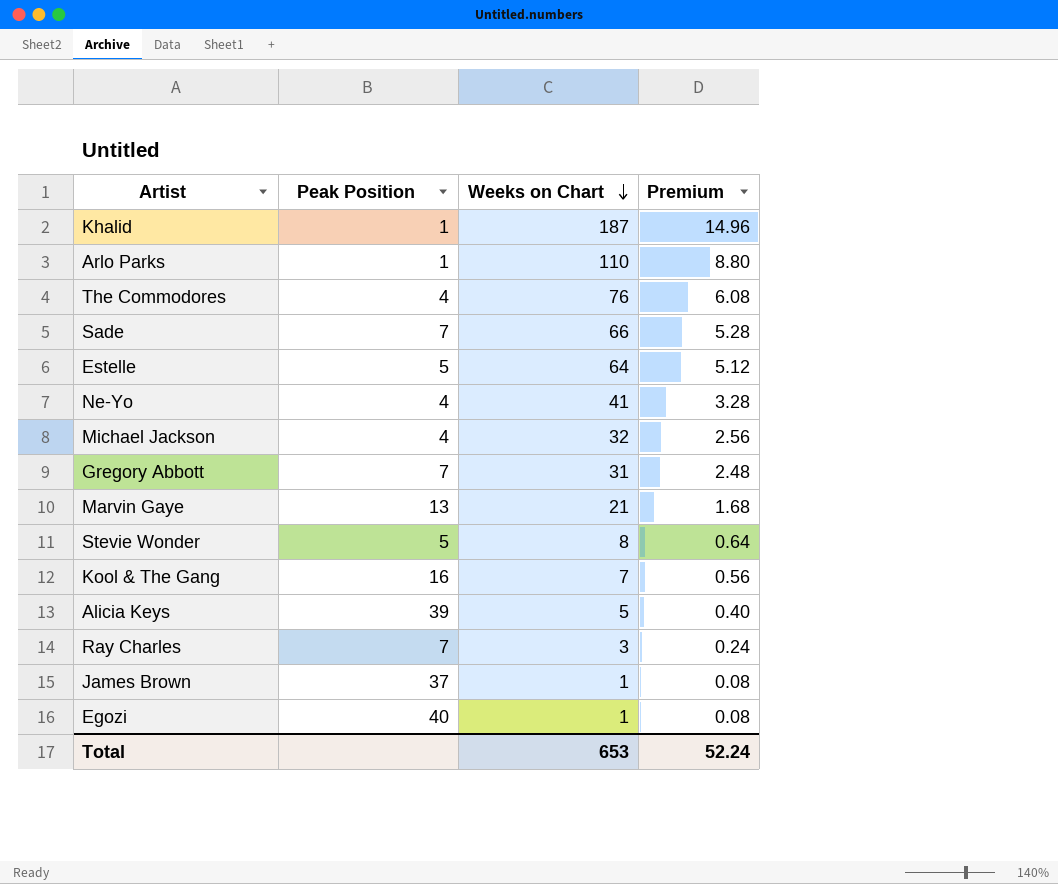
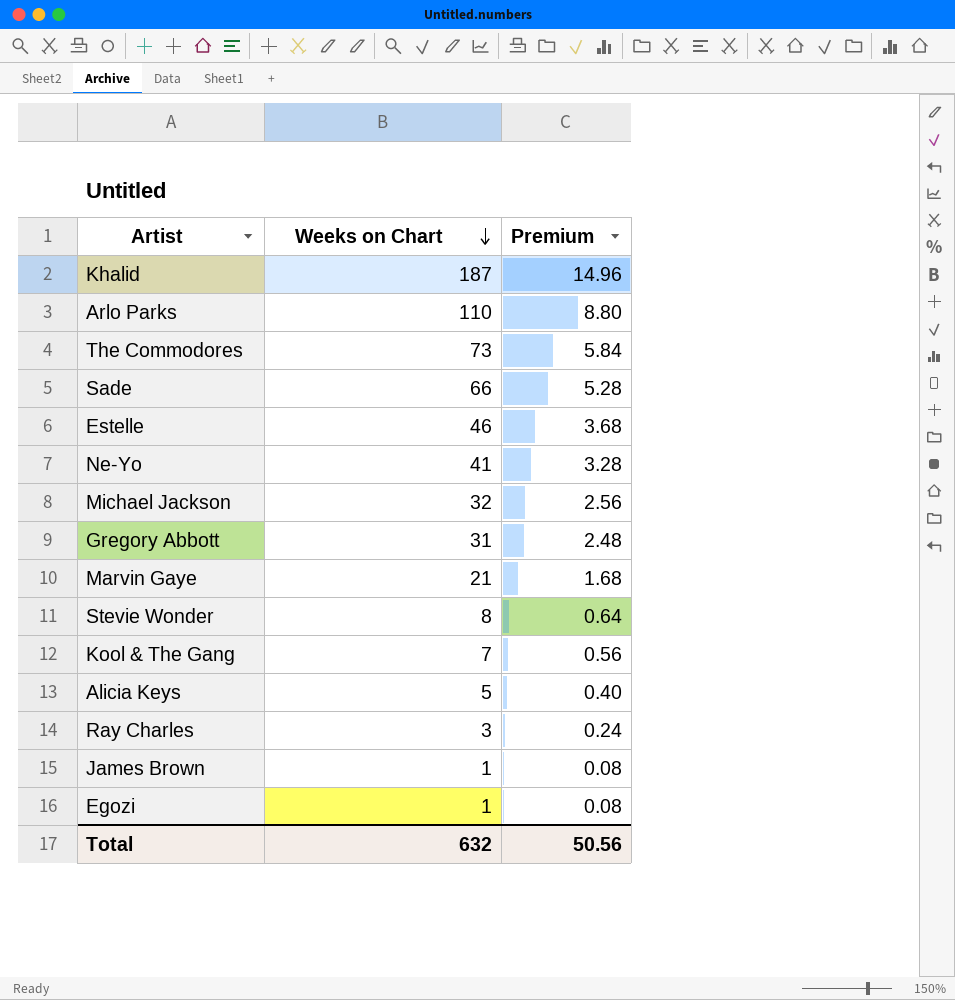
column Peak Position | position: 2 -> none
The Commodores | Weeks on Chart: 76 -> 73
The Commodores | Premium: 6.08 -> 5.84
Estelle | Weeks on Chart: 64 -> 46
Estelle | Premium: 5.12 -> 3.68
Total | Weeks on Chart: 653 -> 632
Total | Premium: 52.24 -> 50.56

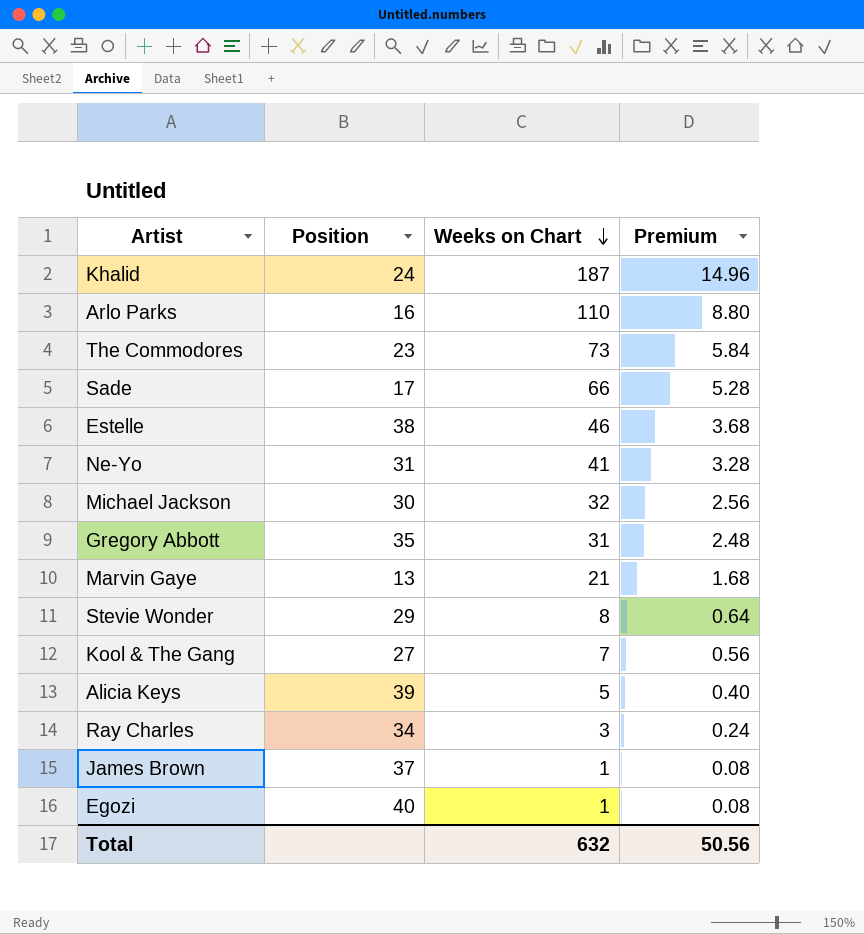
column Position | position: none -> 2

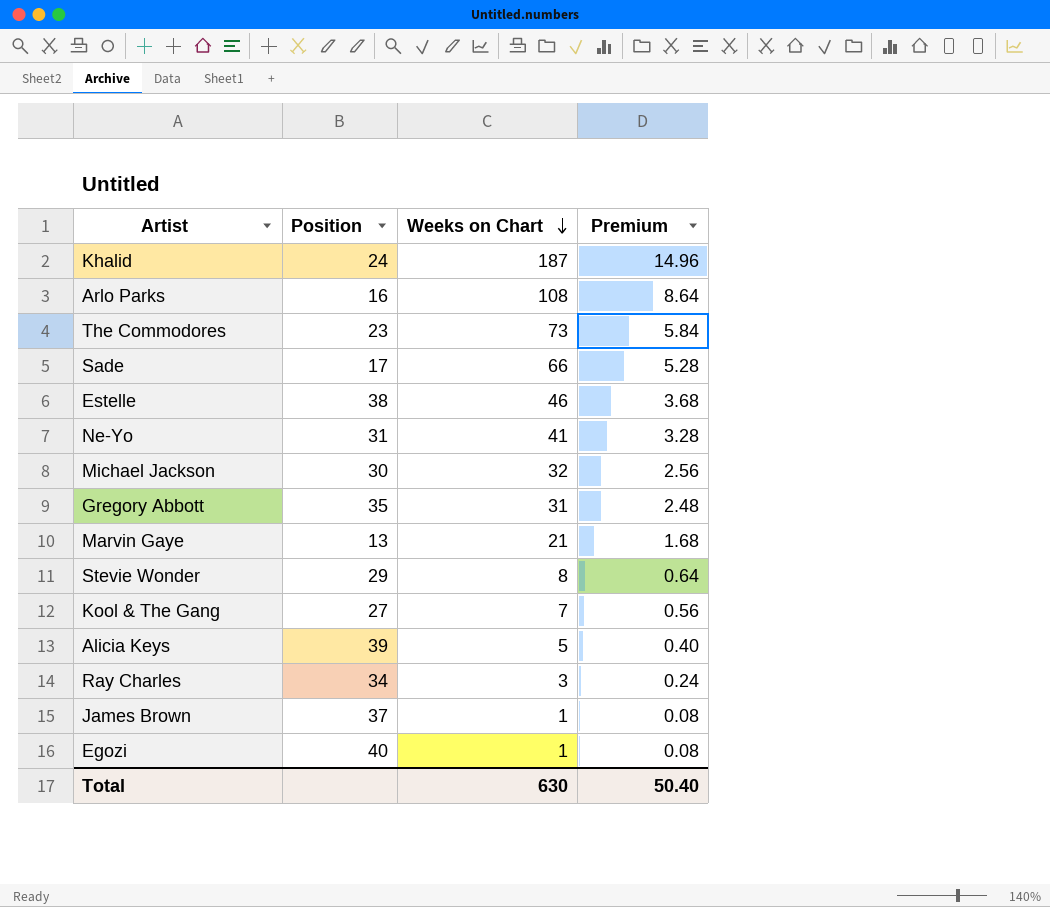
Arlo Parks | Weeks on Chart: 110 -> 108
Arlo Parks | Premium: 8.80 -> 8.64
Total | Weeks on Chart: 632 -> 630
Total | Premium: 50.56 -> 50.40

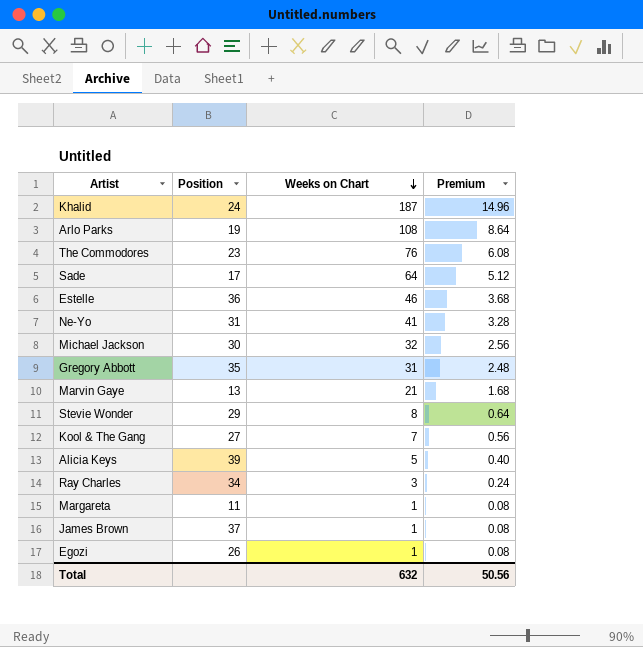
Arlo Parks | Position: 16 -> 19
The Commodores | Weeks on Chart: 73 -> 76
The Commodores | Premium: 5.84 -> 6.08
Sade | Weeks on Chart: 66 -> 64
Sade | Premium: 5.28 -> 5.12
Estelle | Position: 38 -> 36
row Margareta: none -> 11 | 1 | 0.08
Egozi | Position: 40 -> 26
Total | Weeks on Chart: 630 -> 632
Total | Premium: 50.40 -> 50.56

